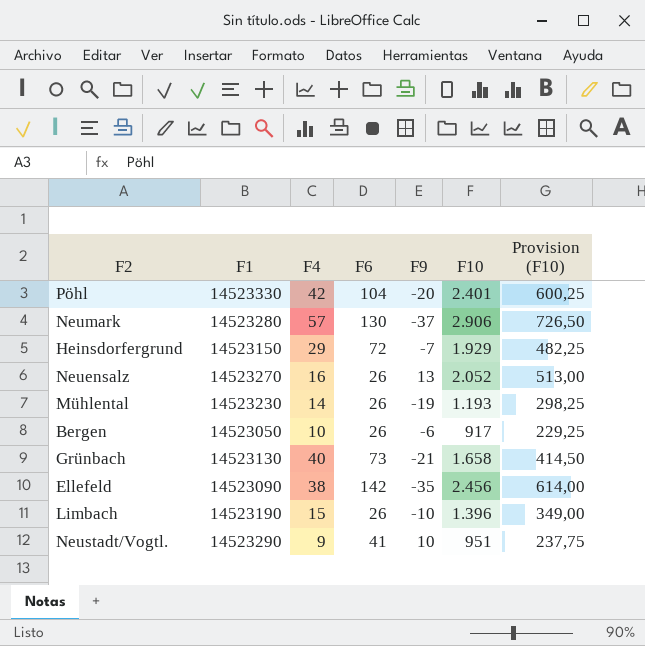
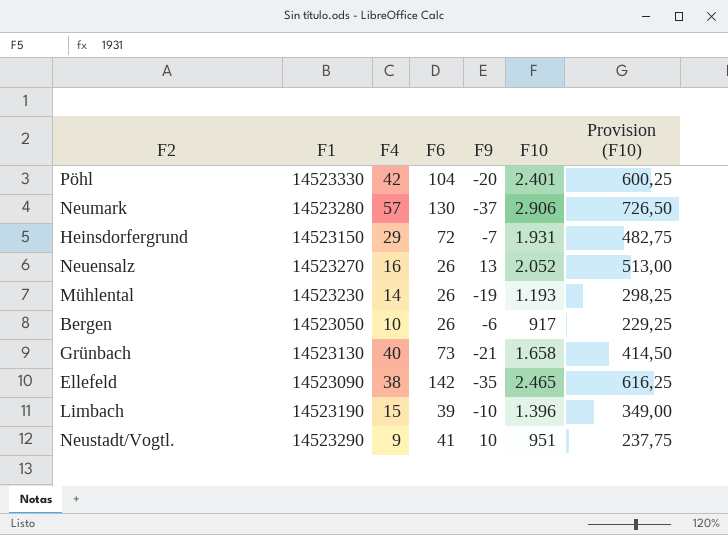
Heinsdorfergrund | F10: 1.929 -> 1.931
Heinsdorfergrund | Provision (F10): 482,25 -> 482,75
Ellefeld | F10: 2.456 -> 2.465
Ellefeld | Provision (F10): 614,00 -> 616,25
Limbach | F6: 26 -> 39

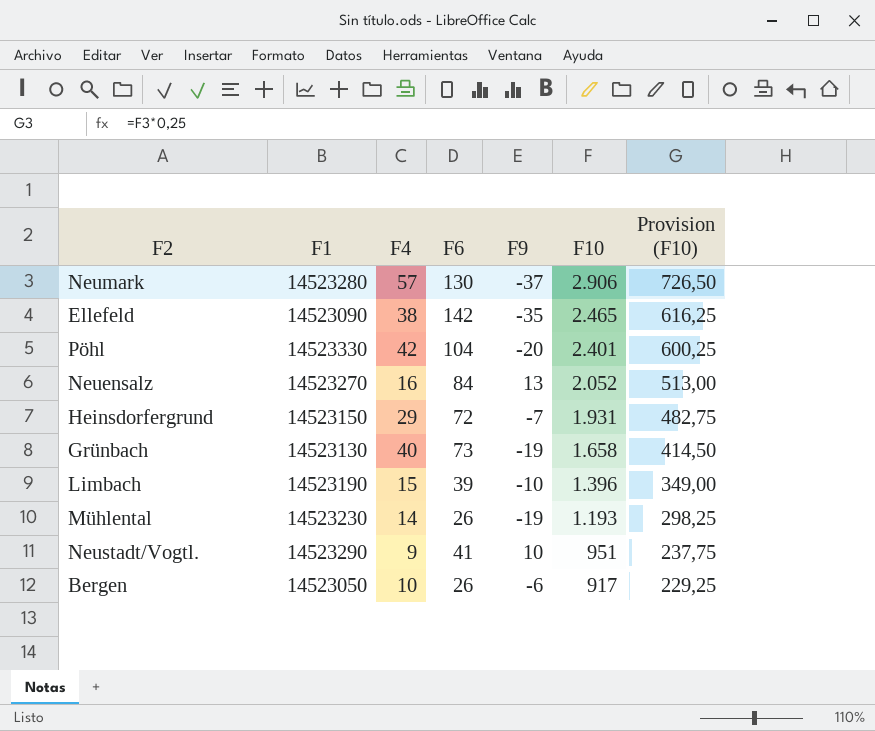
row order: none -> F10 descending
Neuensalz | F6: 26 -> 84
Grünbach | F9: -21 -> -19

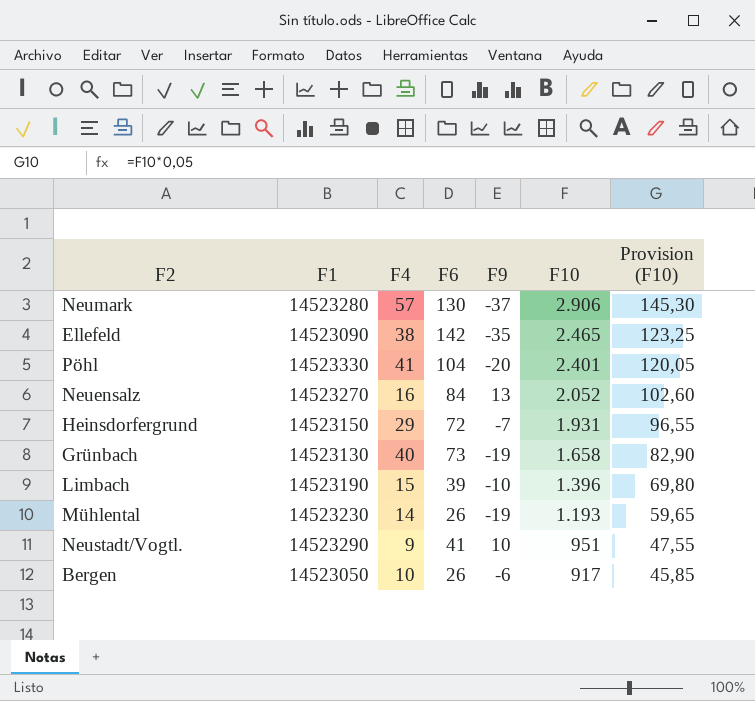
column Provision (F10) | formula: [F10] * 0,25 -> [F10] * 0,05
Pöhl | F4: 42 -> 41

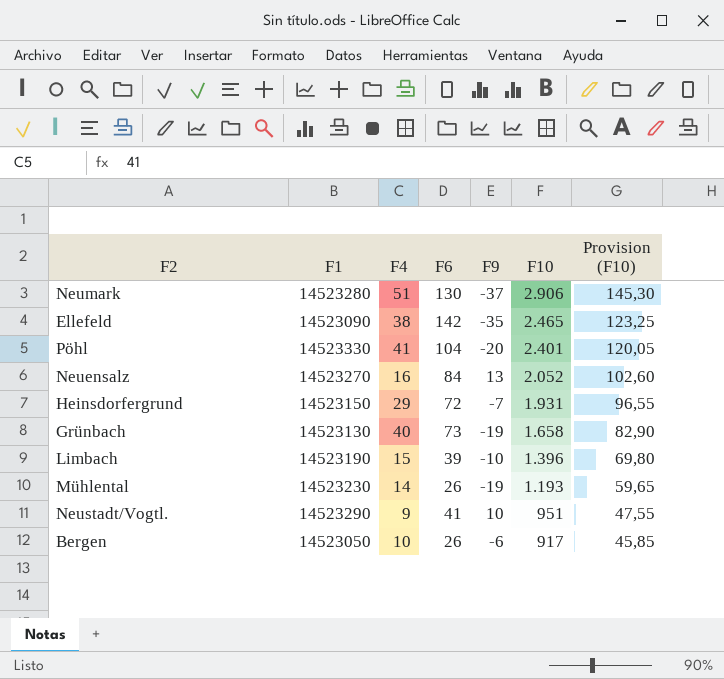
Neumark | F4: 57 -> 51

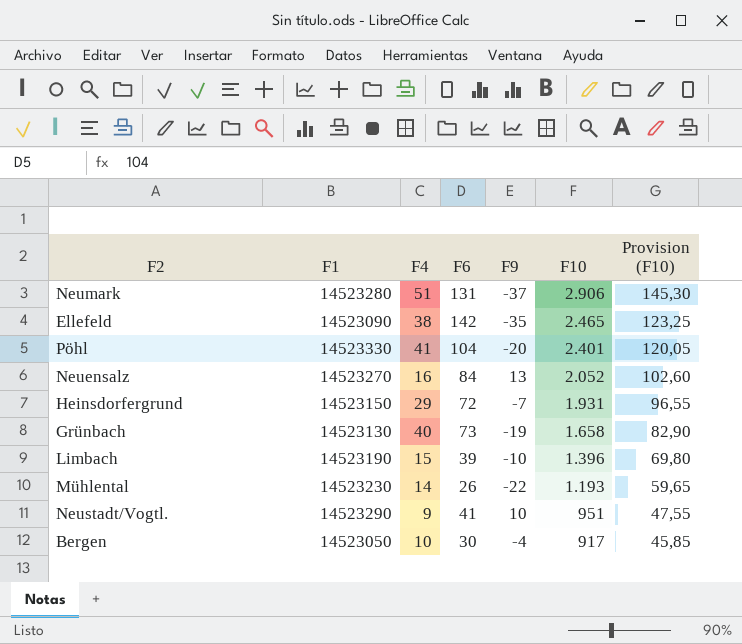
Neumark | F6: 130 -> 131
Mühlental | F9: -19 -> -22
Bergen | F6: 26 -> 30
Bergen | F9: -6 -> -4

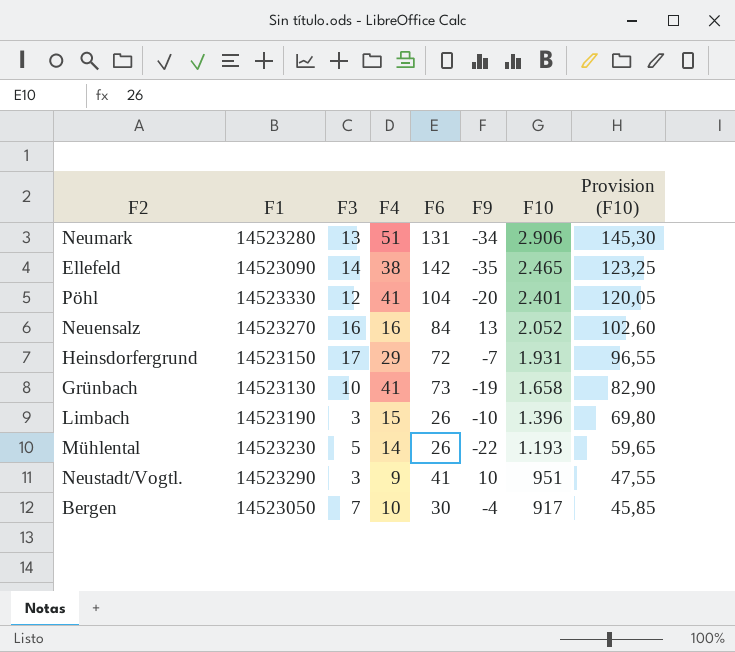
column F3 | position: none -> 3
Neumark | F9: -37 -> -34
Grünbach | F4: 40 -> 41
Limbach | F6: 39 -> 26

